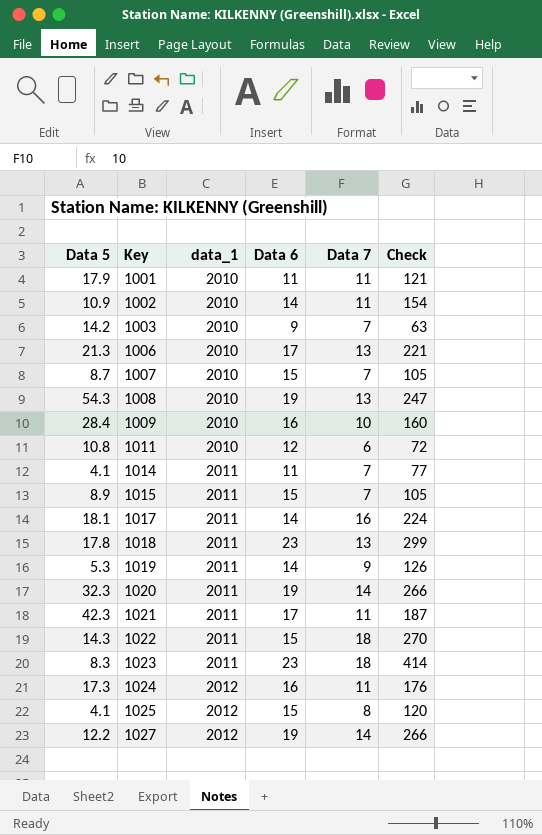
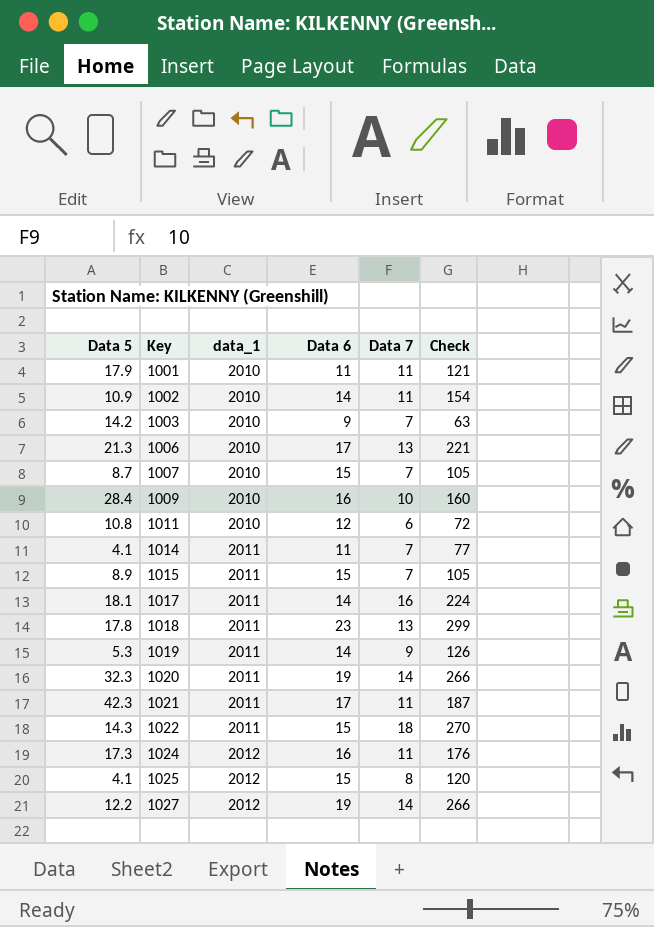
row 1008: 54.3 | 2010 | 19 | 13 | 247 -> none
row 1023: 8.3 | 2011 | 23 | 18 | 414 -> none

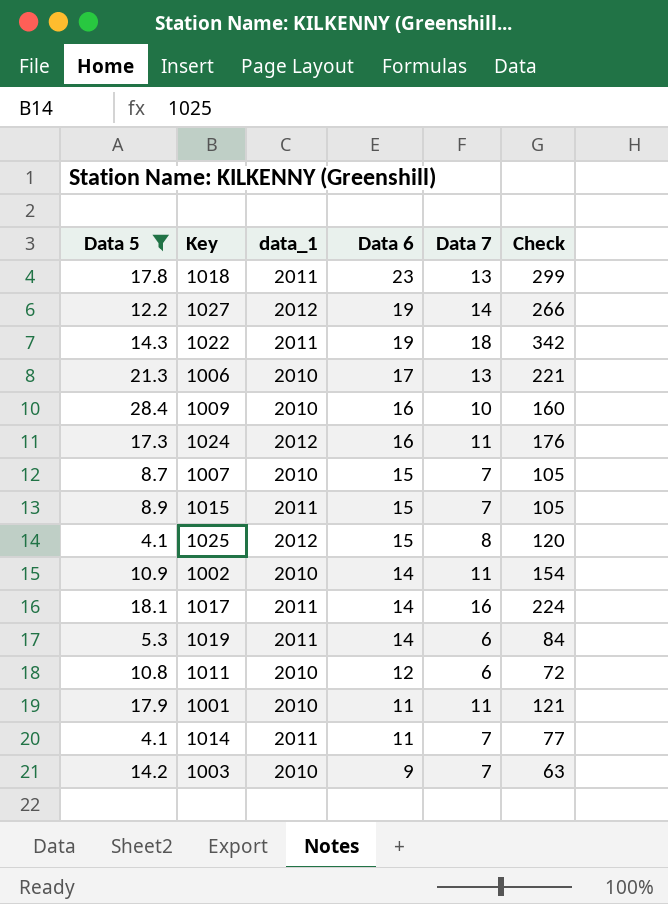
filter: none -> Data 5 <= 28.4
row order: Key ascending -> Data 6 descending
1022 | Data 6: 15 -> 19
1022 | Check: 270 -> 342
1019 | Data 7: 9 -> 6
1019 | Check: 126 -> 84

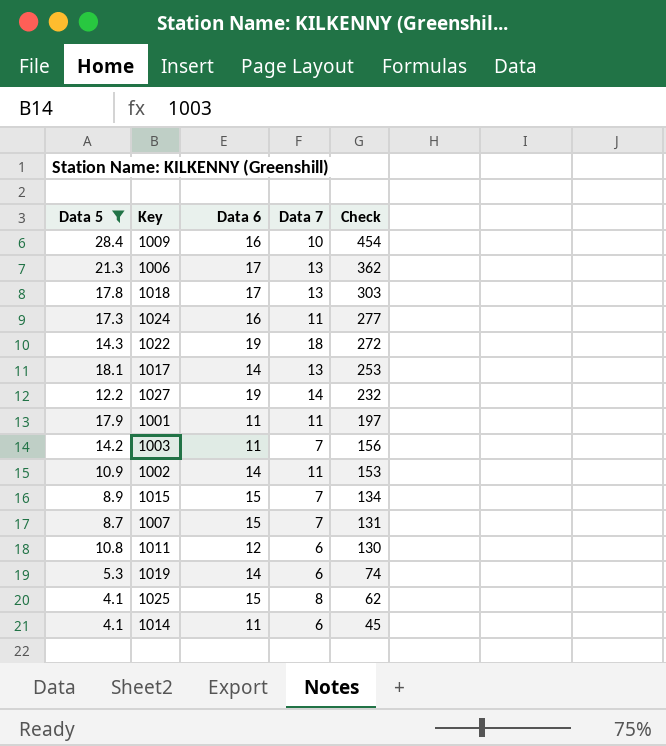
row order: Data 6 descending -> Check descending
column data_1 | position: 3 -> none
column Check | formula: [Data 6] * [Data 7] -> [Data 5] * [Data 6]
1018 | Data 6: 23 -> 17
1017 | Data 7: 16 -> 13
1003 | Data 6: 9 -> 11
1014 | Data 7: 7 -> 6

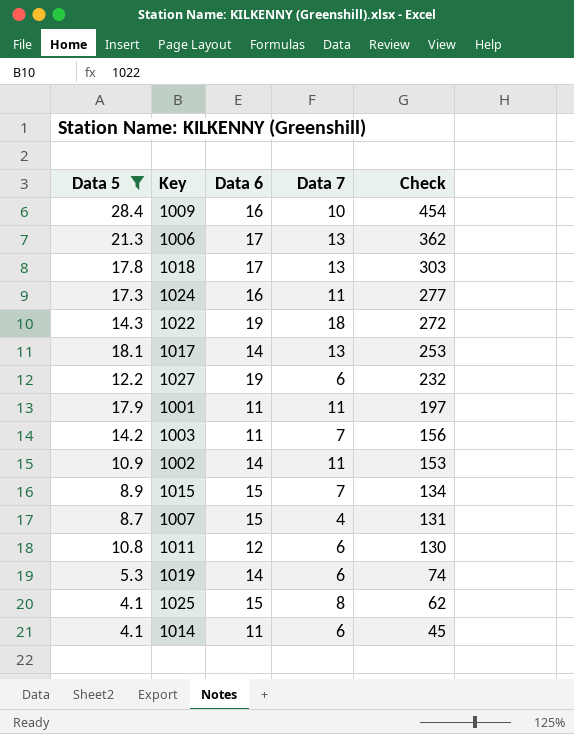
1027 | Data 7: 14 -> 6
1007 | Data 7: 7 -> 4

